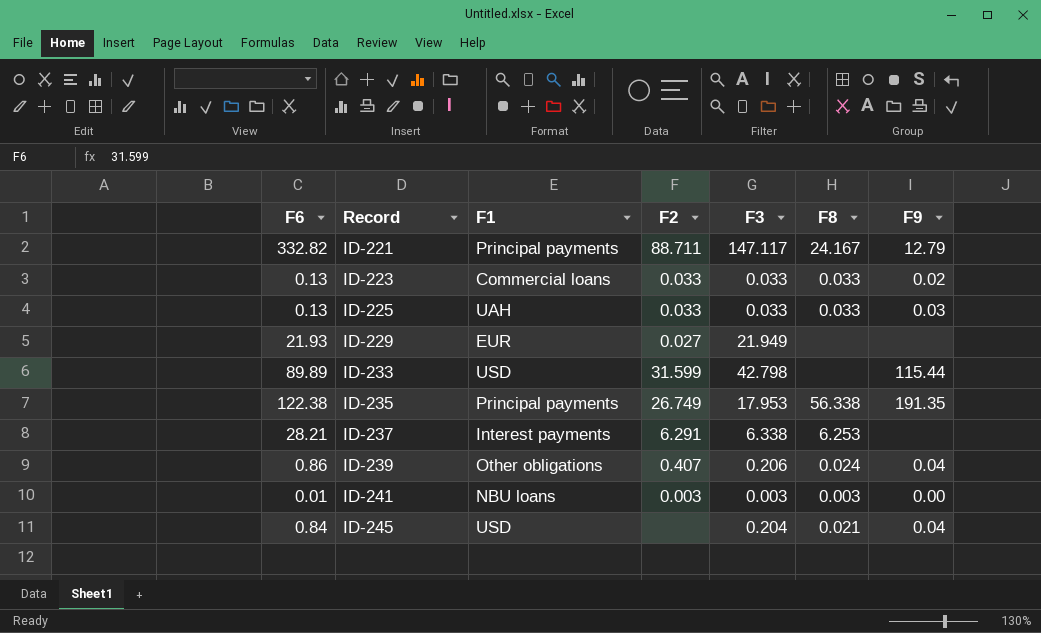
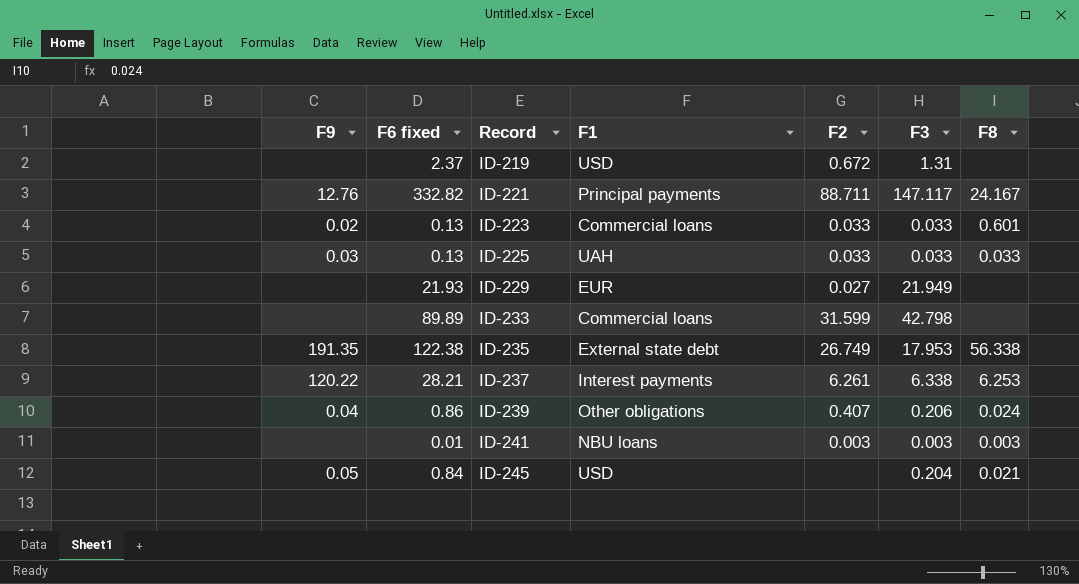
column F9 | position: 7 -> 1
column name: F6 -> F6 fixed
row ID-219: none -> none | 2.37 | USD | 0.672 | 1.31 | none
ID-221 | F9: 12.79 -> 12.76
ID-223 | F8: 0.033 -> 0.601
ID-233 | F9: 115.44 -> none
ID-233 | F1: USD -> Commercial loans
ID-235 | F1: Principal payments -> External state debt
ID-237 | F9: none -> 120.22
ID-237 | F2: 6.291 -> 6.261
ID-241 | F9: 0.00 -> none
ID-245 | F9: 0.04 -> 0.05

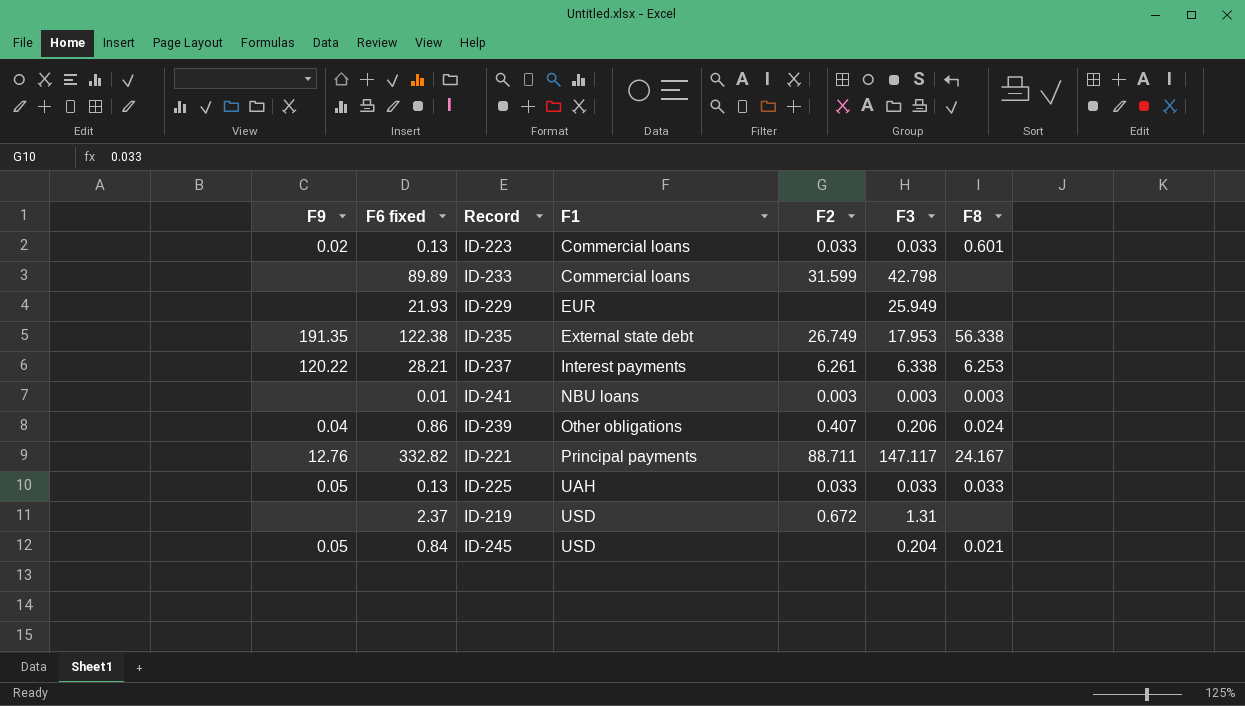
row order: Record ascending -> F1 ascending
ID-229 | F2: 0.027 -> none
ID-229 | F3: 21.949 -> 25.949
ID-225 | F9: 0.03 -> 0.05

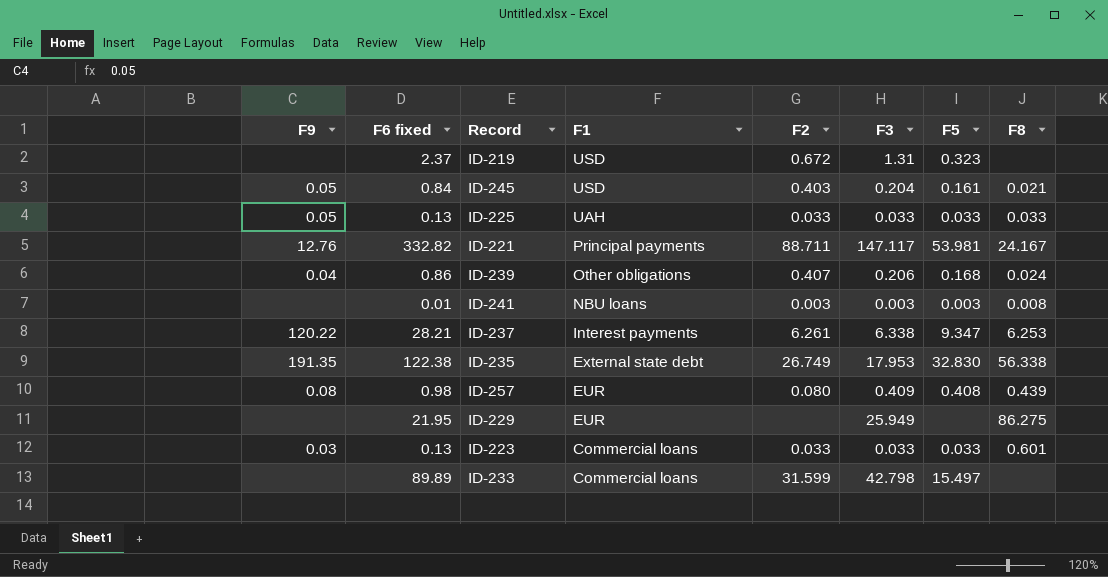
row order: F1 ascending -> F1 descending
column F5 | position: none -> 7
ID-245 | F2: none -> 0.403
ID-241 | F8: 0.003 -> 0.008
row ID-257: none -> 0.08 | 0.98 | EUR | 0.080 | 0.409 | 0.408 | 0.439
ID-229 | F6 fixed: 21.93 -> 21.95
ID-229 | F8: none -> 86.275
ID-223 | F9: 0.02 -> 0.03

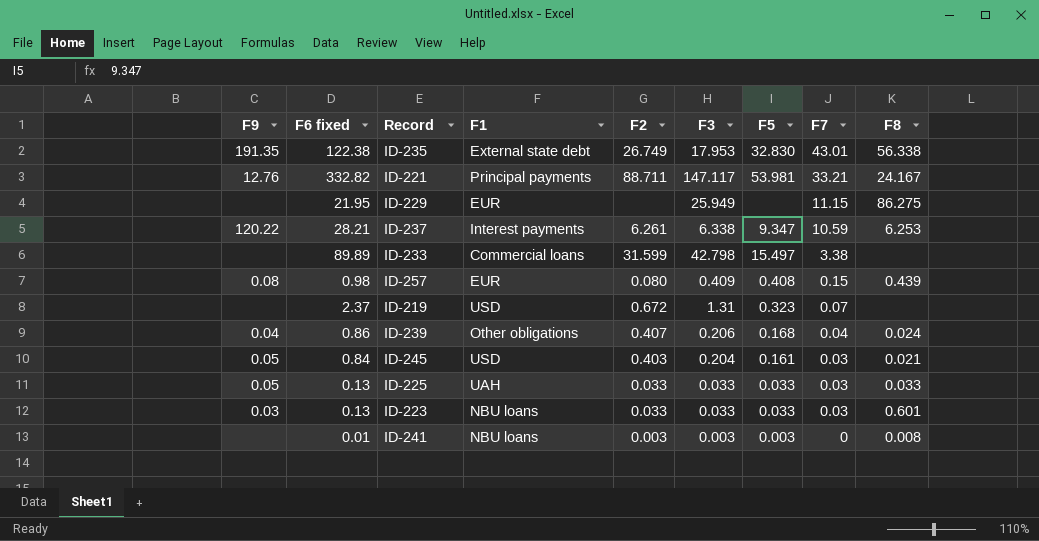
row order: F1 descending -> F7 descending
column F7 | position: none -> 8
ID-223 | F1: Commercial loans -> NBU loans

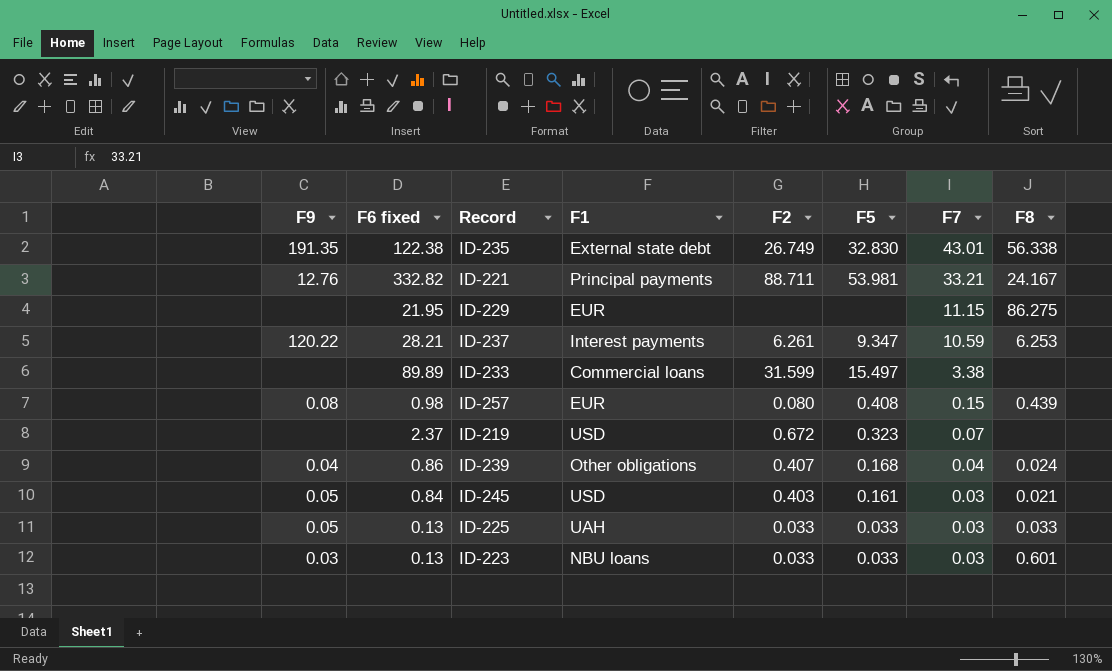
column F3 | position: 6 -> none
row ID-241: none | 0.01 | NBU loans | 0.003 | 0.003 | 0.003 | 0 | 0.008 -> none

